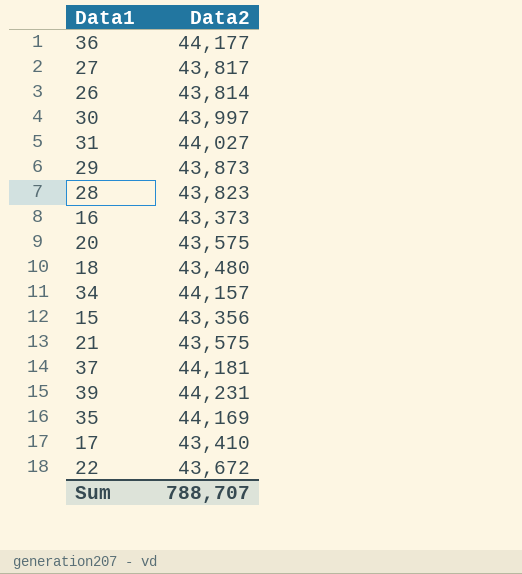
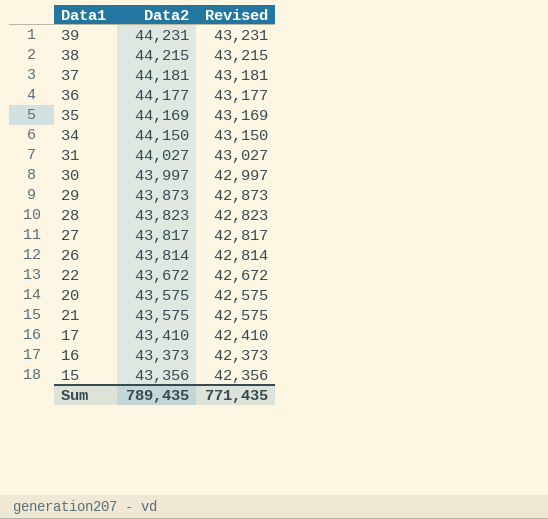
row order: none -> Data2 descending
column Revised | formula: none -> [Data2] - 1000
row 18: 43,480 -> none
row 38: none -> 44,215 | 43,215
34 | Data2: 44,157 -> 44,150
Sum | Data2: 788,707 -> 789,435

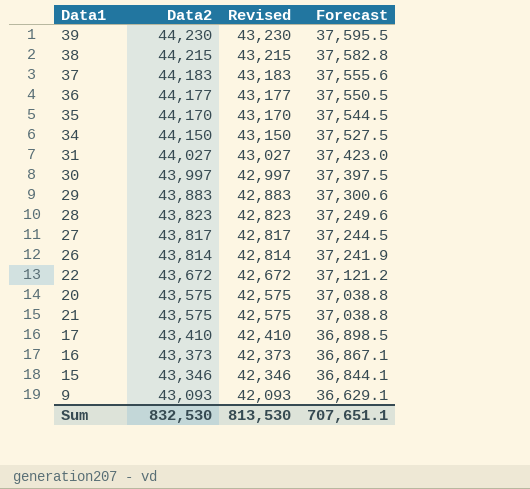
column Forecast | formula: none -> [Data2] * 0.85
39 | Data2: 44,231 -> 44,230
39 | Revised: 43,231 -> 43,230
37 | Data2: 44,181 -> 44,183
37 | Revised: 43,181 -> 43,183
35 | Data2: 44,169 -> 44,170
35 | Revised: 43,169 -> 43,170
29 | Data2: 43,873 -> 43,883
29 | Revised: 42,873 -> 42,883
15 | Data2: 43,356 -> 43,346
15 | Revised: 42,356 -> 42,346
row 9: none -> 43,093 | 42,093 | 36,629.1
Sum | Data2: 789,435 -> 832,530
Sum | Revised: 771,435 -> 813,530

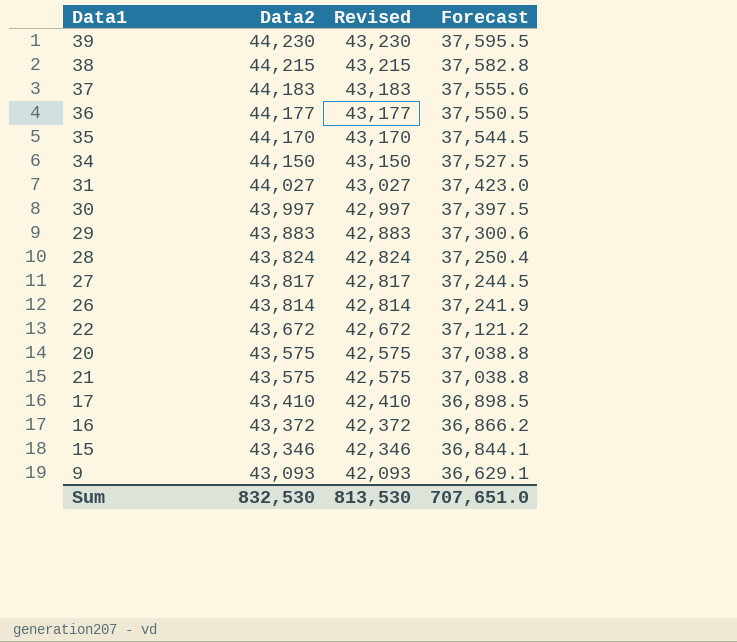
28 | Data2: 43,823 -> 43,824
28 | Revised: 42,823 -> 42,824
28 | Forecast: 37,249.6 -> 37,250.4
16 | Data2: 43,373 -> 43,372
16 | Revised: 42,373 -> 42,372
16 | Forecast: 36,867.1 -> 36,866.2
Sum | Forecast: 707,651.1 -> 707,651.0

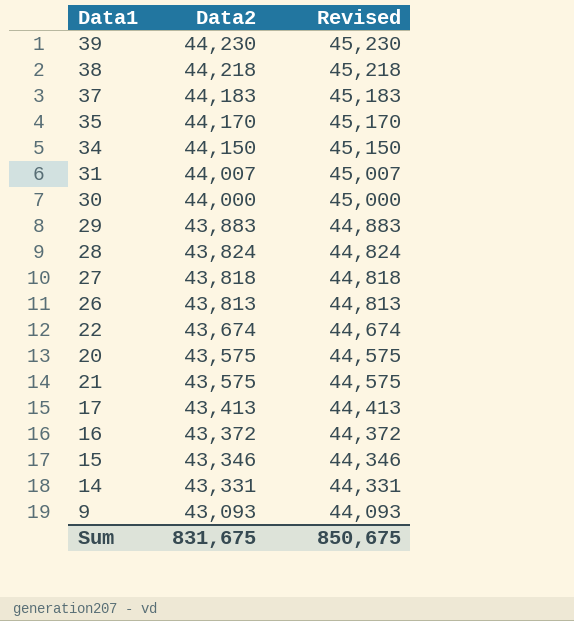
column Forecast | formula: [Data2] * 0.85 -> none
column Revised | formula: [Data2] - 1000 -> [Data2] + 1000
row 36: 44,177 | 43,177 | 37,550.5 -> none
38 | Data2: 44,215 -> 44,218
31 | Data2: 44,027 -> 44,007
30 | Data2: 43,997 -> 44,000
27 | Data2: 43,817 -> 43,818
26 | Data2: 43,814 -> 43,813
22 | Data2: 43,672 -> 43,674
17 | Data2: 43,410 -> 43,413
row 14: none -> 43,331 | 44,331
Sum | Data2: 832,530 -> 831,675
Sum | Revised: 813,530 -> 850,675

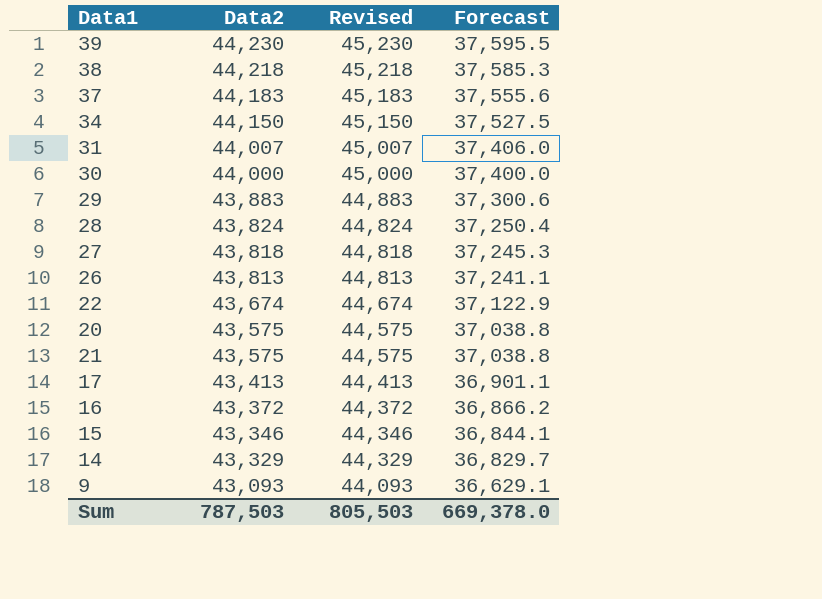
column Forecast | formula: none -> [Data2] * 0.85
row 35: 44,170 | 45,170 -> none
14 | Data2: 43,331 -> 43,329
14 | Revised: 44,331 -> 44,329
Sum | Data2: 831,675 -> 787,503
Sum | Revised: 850,675 -> 805,503

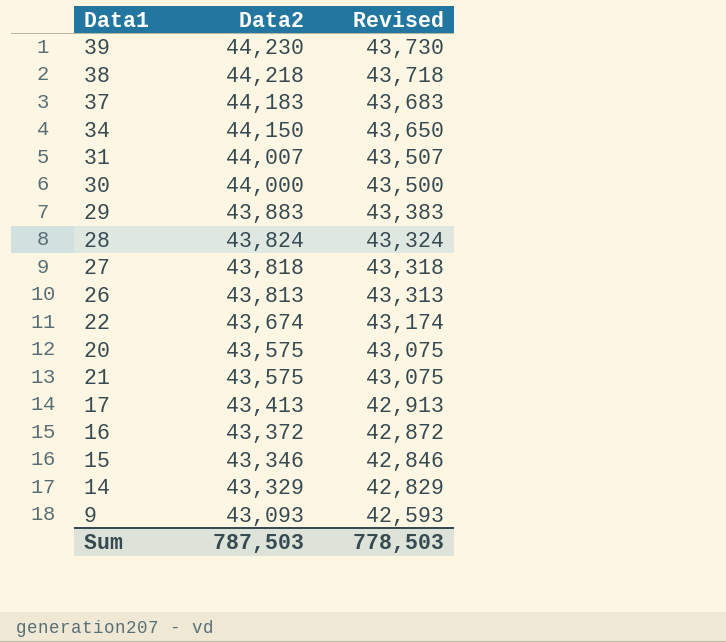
column Forecast | formula: [Data2] * 0.85 -> none
column Revised | formula: [Data2] + 1000 -> [Data2] - 500
Sum | Revised: 805,503 -> 778,503

